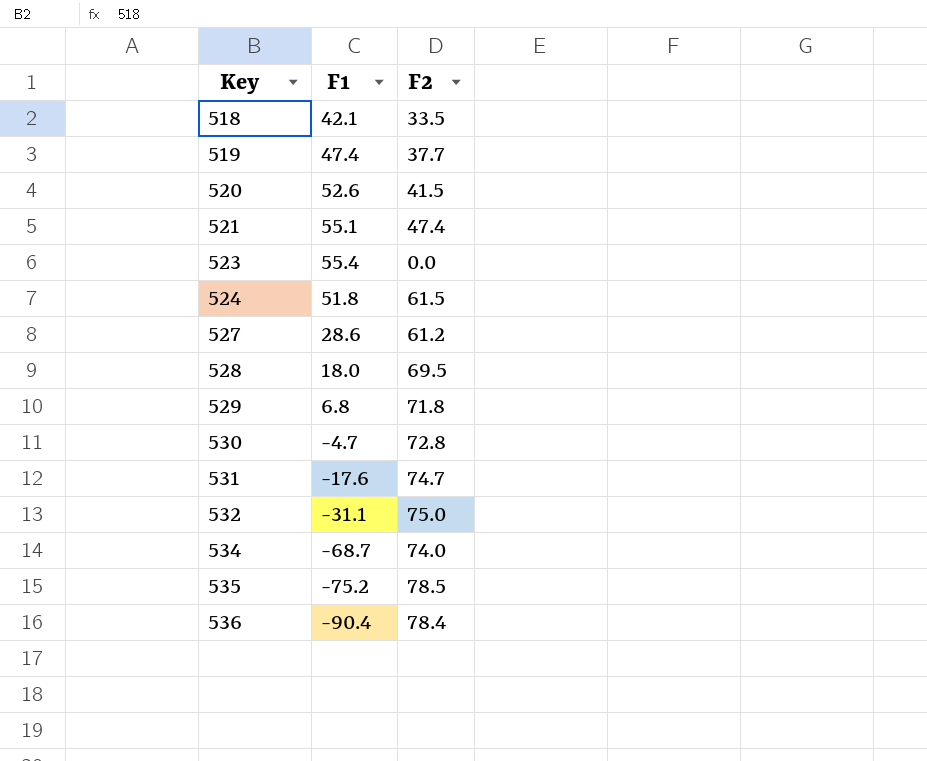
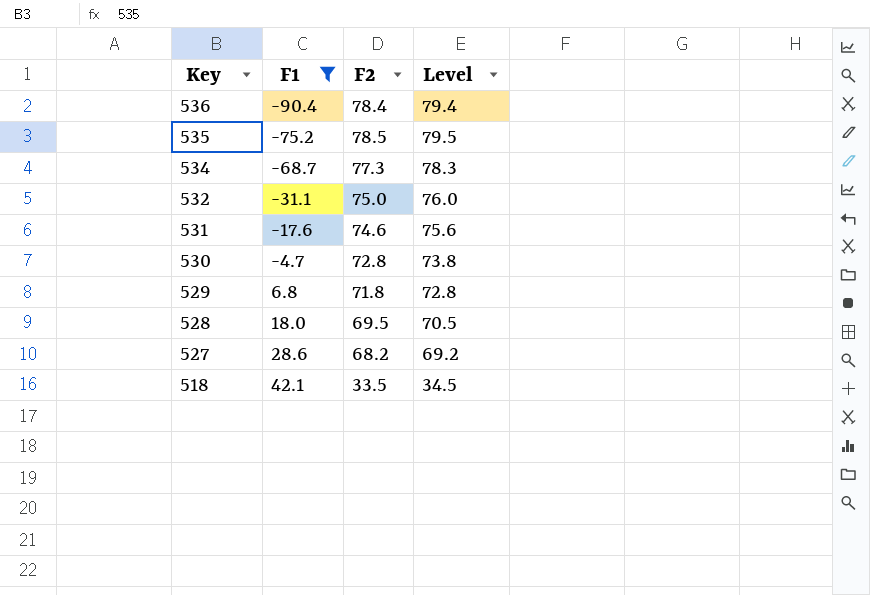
filter: none -> F1 <= 42.1
row order: Key ascending -> Key descending
column Level | formula: none -> [F2] + 1
534 | F2: 74.0 -> 77.3
531 | F2: 74.7 -> 74.6
527 | F2: 61.2 -> 68.2

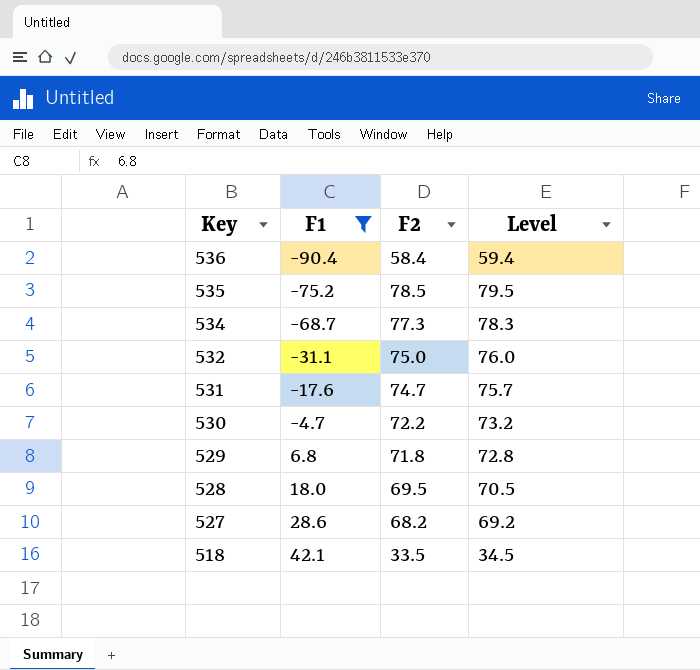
536 | F2: 78.4 -> 58.4
536 | Level: 79.4 -> 59.4
531 | F2: 74.6 -> 74.7
531 | Level: 75.6 -> 75.7
530 | F2: 72.8 -> 72.2
530 | Level: 73.8 -> 73.2

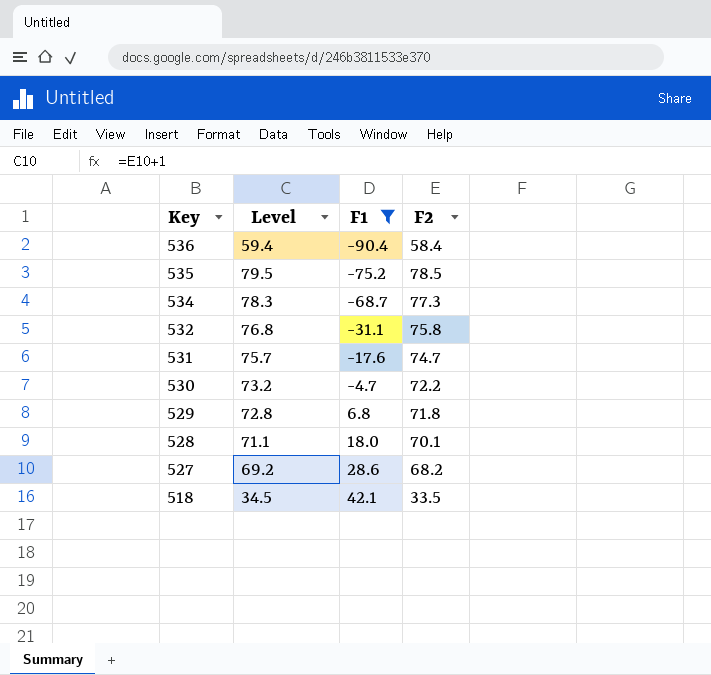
column Level | position: 4 -> 2
532 | Level: 76.0 -> 76.8
532 | F2: 75.0 -> 75.8
528 | Level: 70.5 -> 71.1
528 | F2: 69.5 -> 70.1

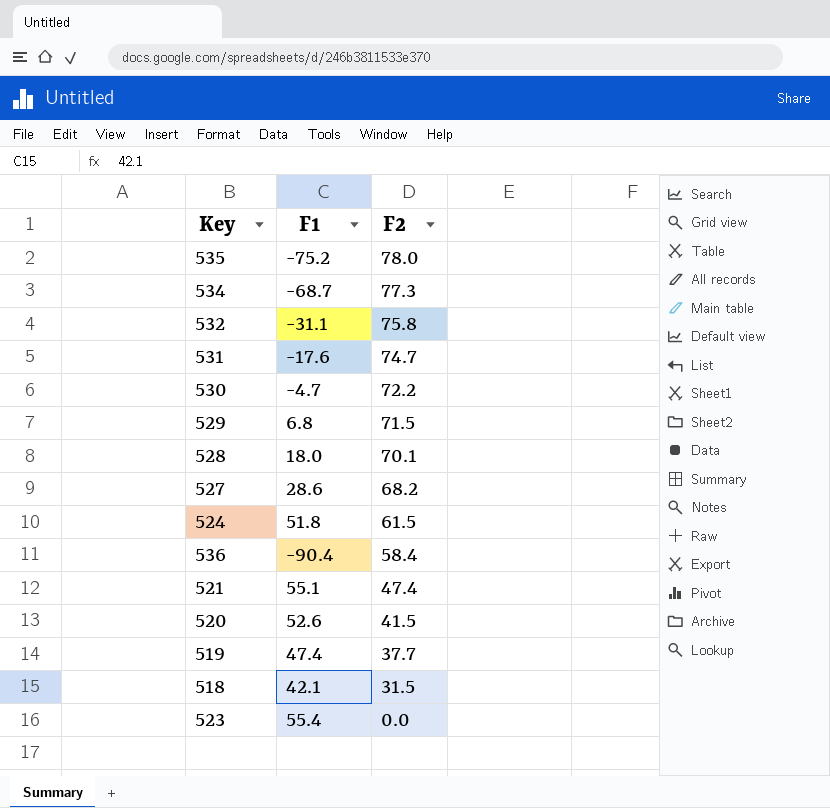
filter: F1 <= 42.1 -> none
row order: Key descending -> F2 descending
column Level | formula: [F2] + 1 -> none
535 | F2: 78.5 -> 78.0
529 | F2: 71.8 -> 71.5
518 | F2: 33.5 -> 31.5

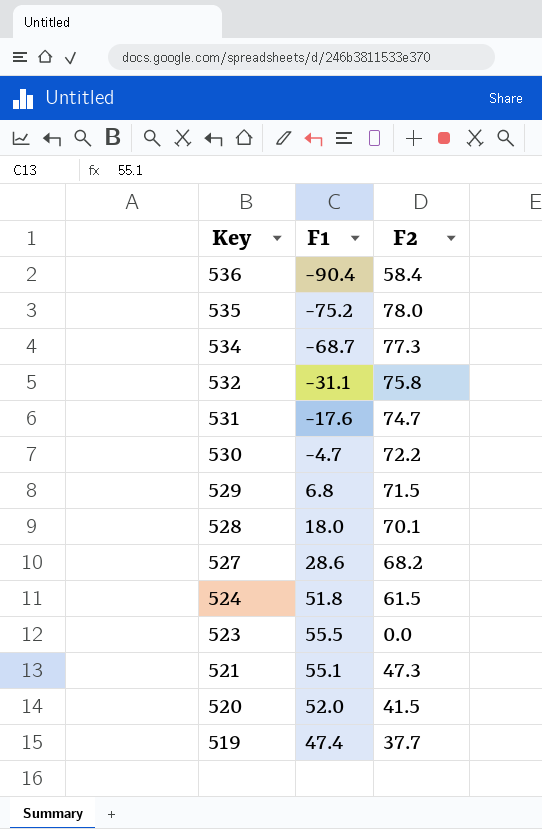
row order: F2 descending -> Key descending
row 518: 42.1 | 31.5 -> none
523 | F1: 55.4 -> 55.5
521 | F2: 47.4 -> 47.3
520 | F1: 52.6 -> 52.0

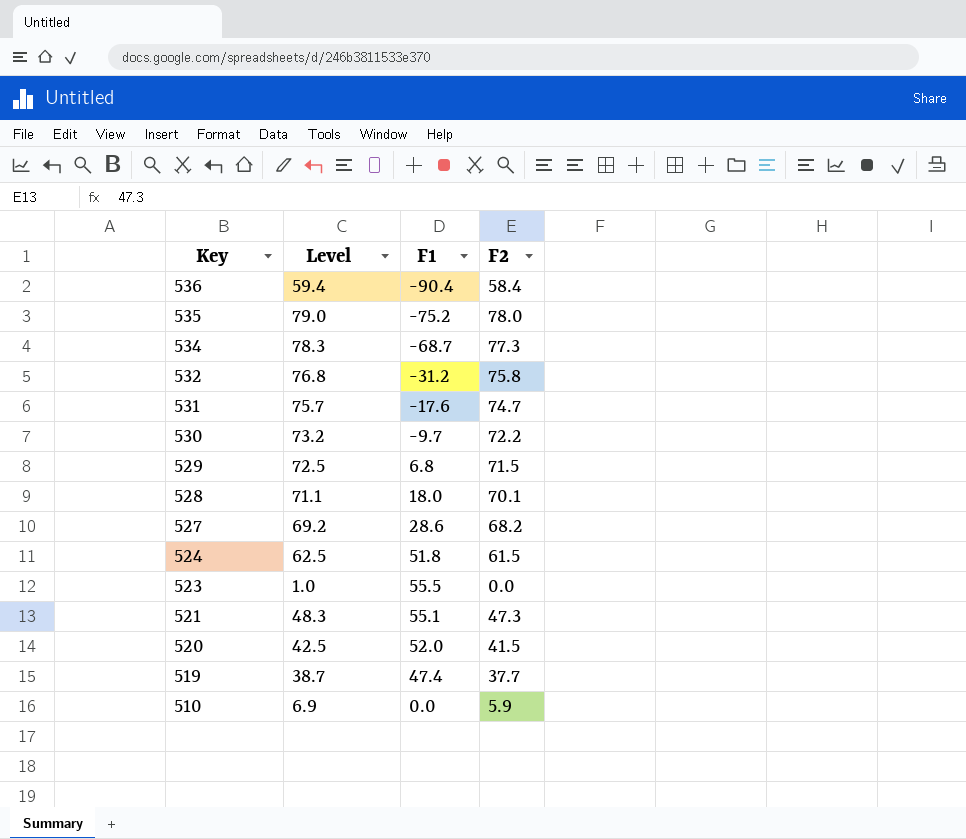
column Level | formula: none -> [F2] + 1
532 | F1: -31.1 -> -31.2
530 | F1: -4.7 -> -9.7
row 510: none -> 6.9 | 0.0 | 5.9

